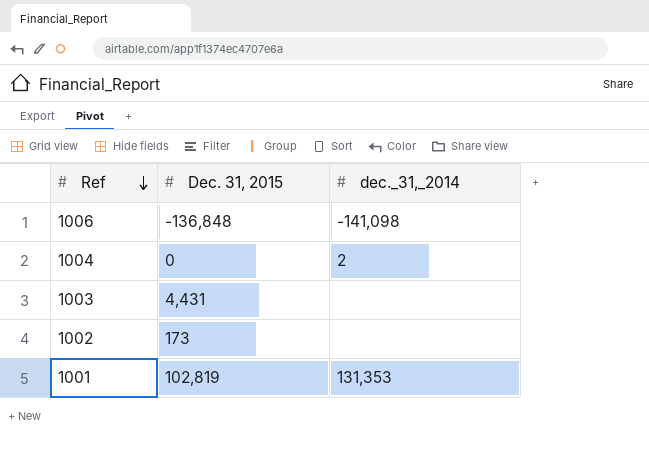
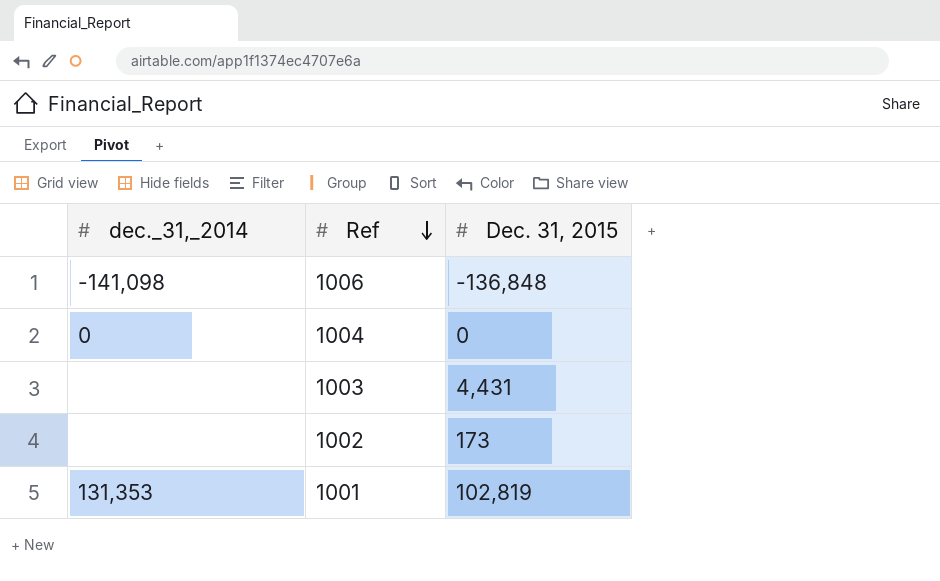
column dec._31,_2014 | position: 3 -> 1
1004 | dec._31,_2014: 2 -> 0

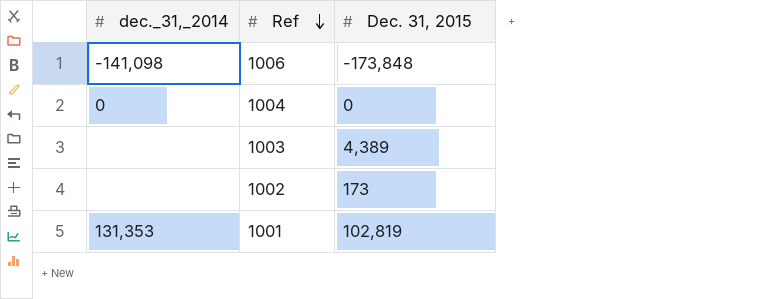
1006 | Dec. 31, 2015: -136,848 -> -173,848
1003 | Dec. 31, 2015: 4,431 -> 4,389

